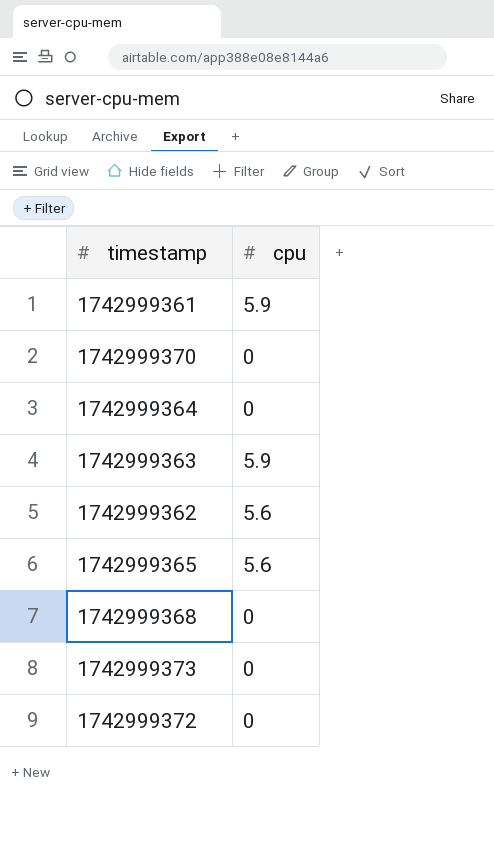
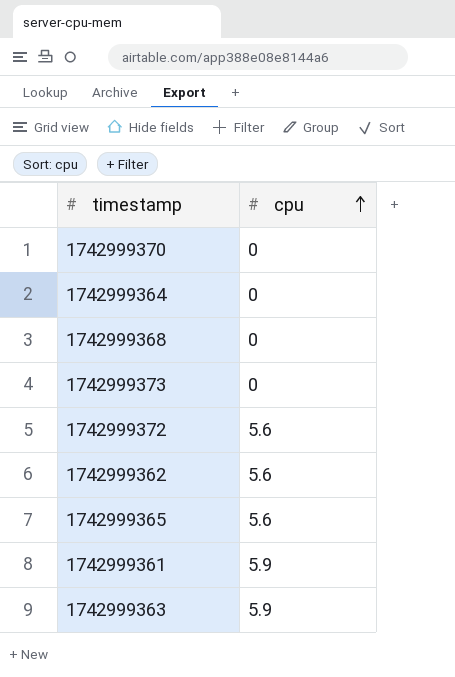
row order: none -> cpu ascending
1742999372 | cpu: 0 -> 5.6

